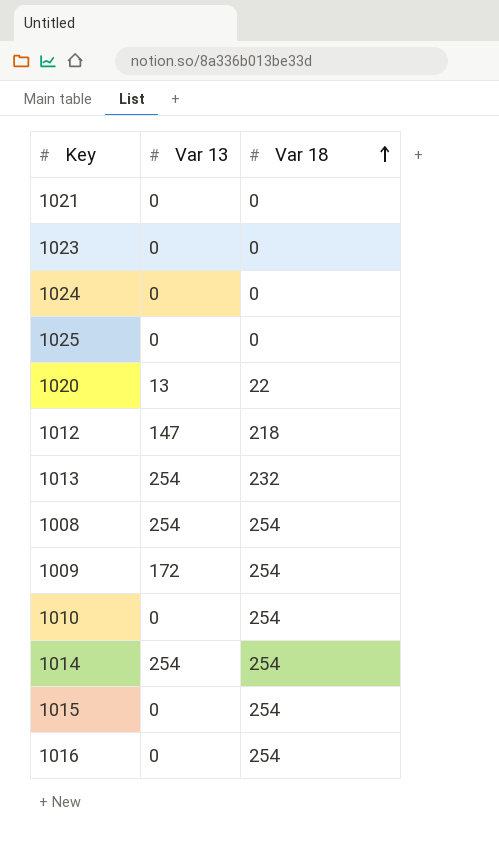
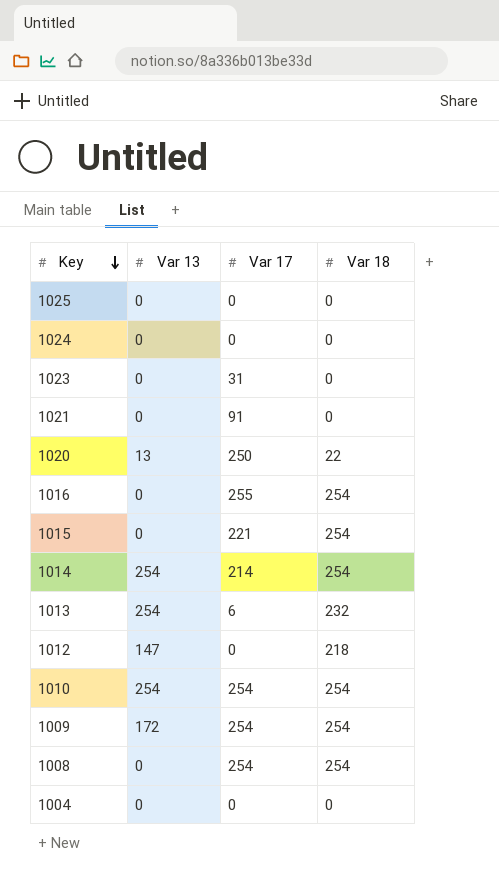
row order: Var 18 ascending -> Key descending
column Var 17 | position: none -> 3
1010 | Var 13: 0 -> 254
1008 | Var 13: 254 -> 0
row 1004: none -> 0 | 0 | 0

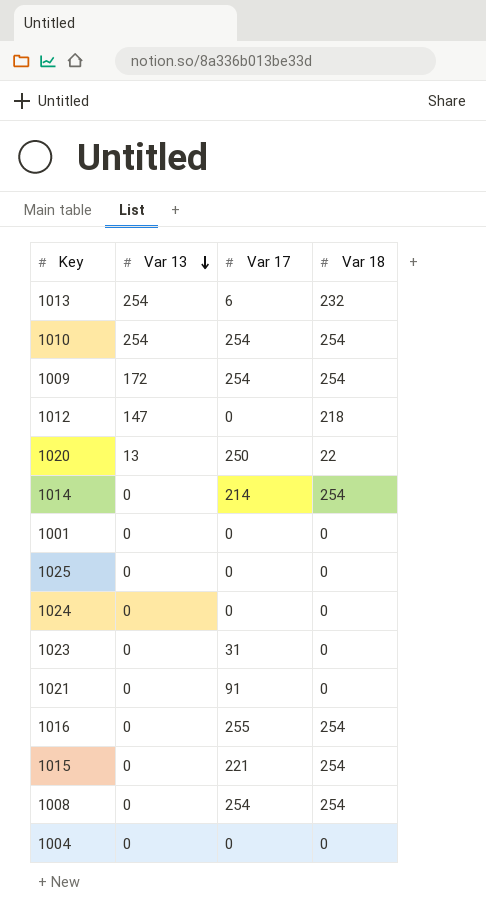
row order: Key descending -> Var 13 descending
1014 | Var 13: 254 -> 0
row 1001: none -> 0 | 0 | 0

